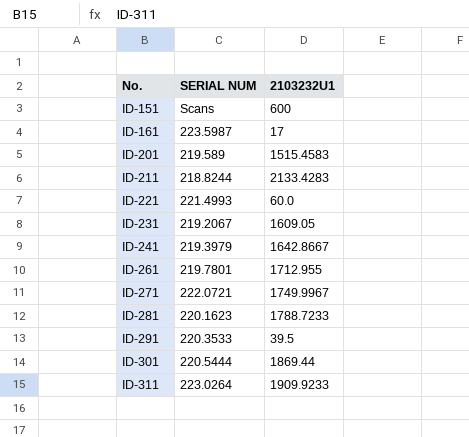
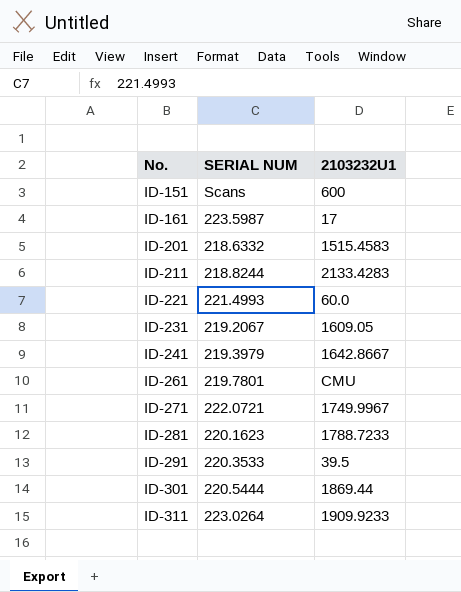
ID-201 | SERIAL NUM: 219.589 -> 218.6332
ID-261 | 2103232U1: 1712.955 -> CMU

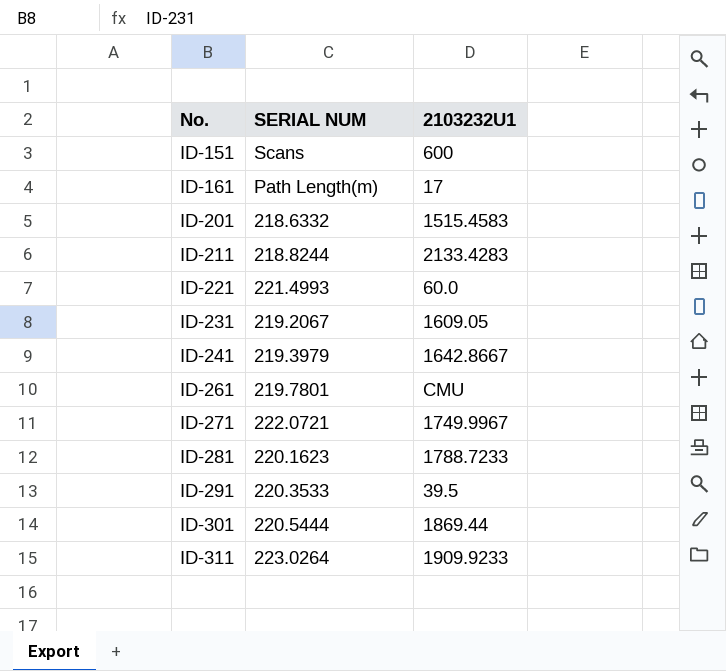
ID-161 | SERIAL NUM: 223.5987 -> Path Length(m)

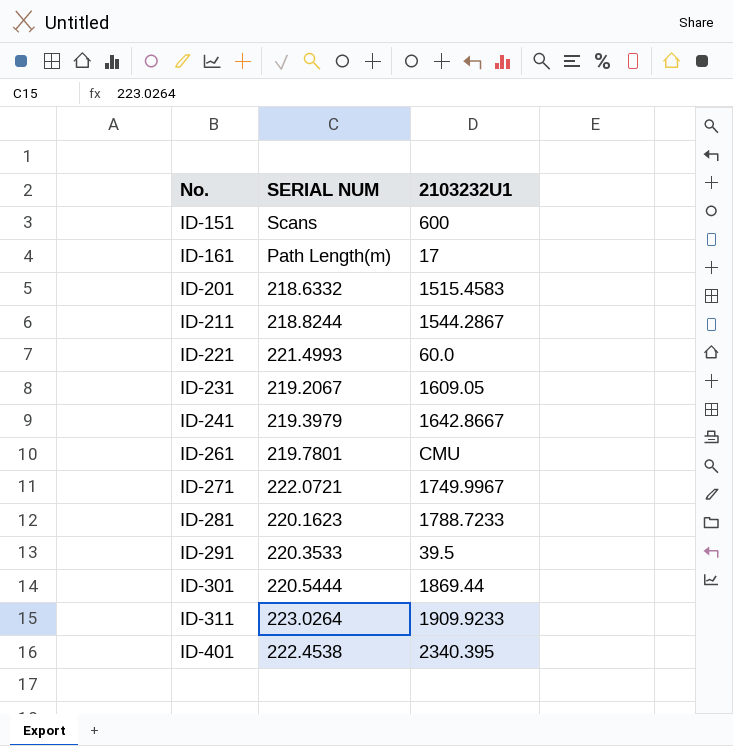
ID-211 | 2103232U1: 2133.4283 -> 1544.2867
row ID-401: none -> 222.4538 | 2340.395

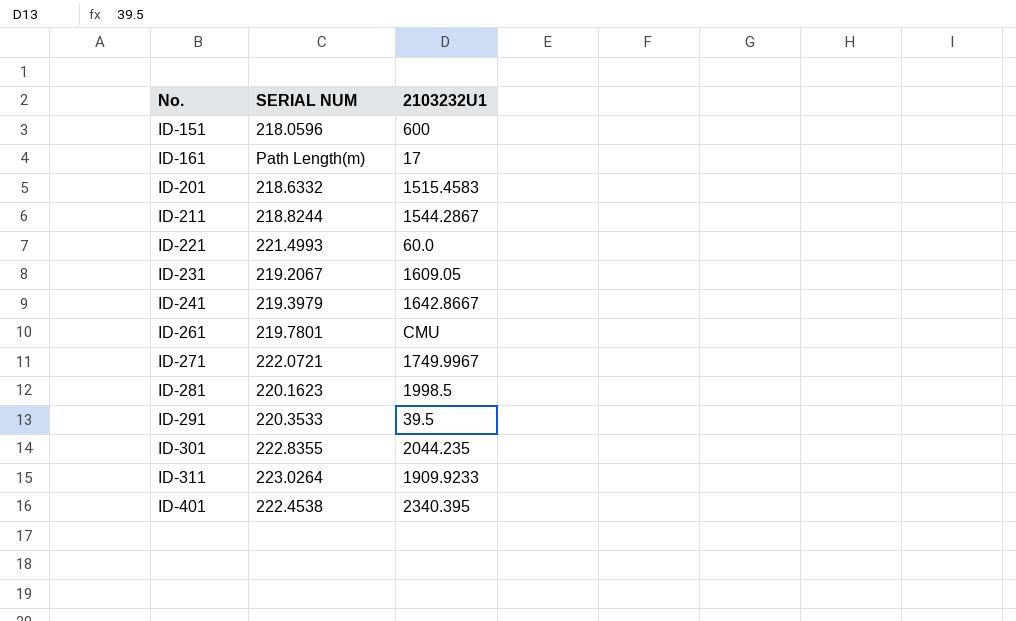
ID-151 | SERIAL NUM: Scans -> 218.0596
ID-281 | 2103232U1: 1788.7233 -> 1998.5
ID-301 | SERIAL NUM: 220.5444 -> 222.8355
ID-301 | 2103232U1: 1869.44 -> 2044.235

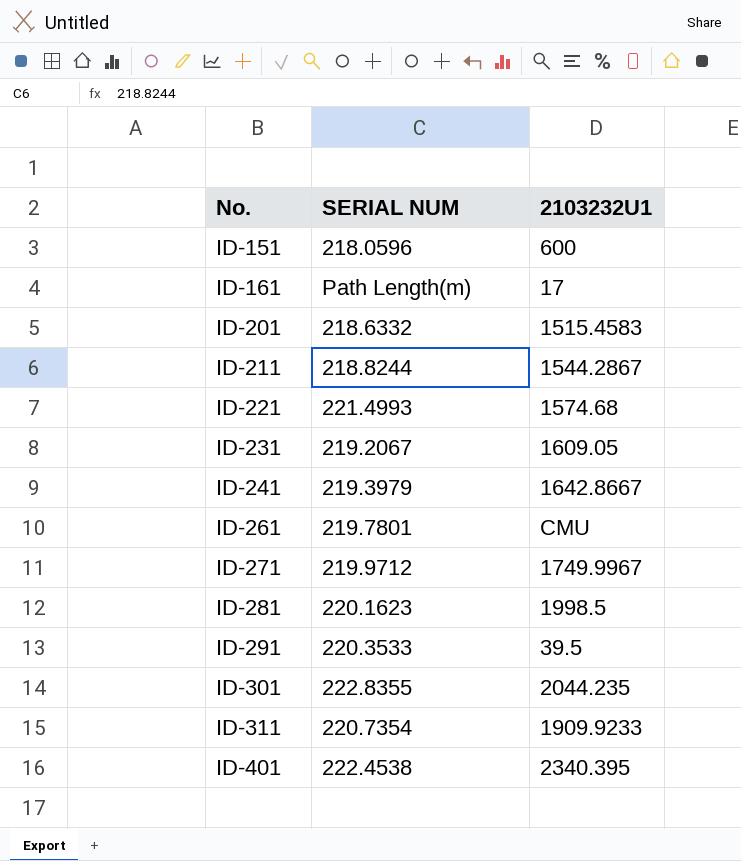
ID-221 | 2103232U1: 60.0 -> 1574.68
ID-271 | SERIAL NUM: 222.0721 -> 219.9712
ID-311 | SERIAL NUM: 223.0264 -> 220.7354

